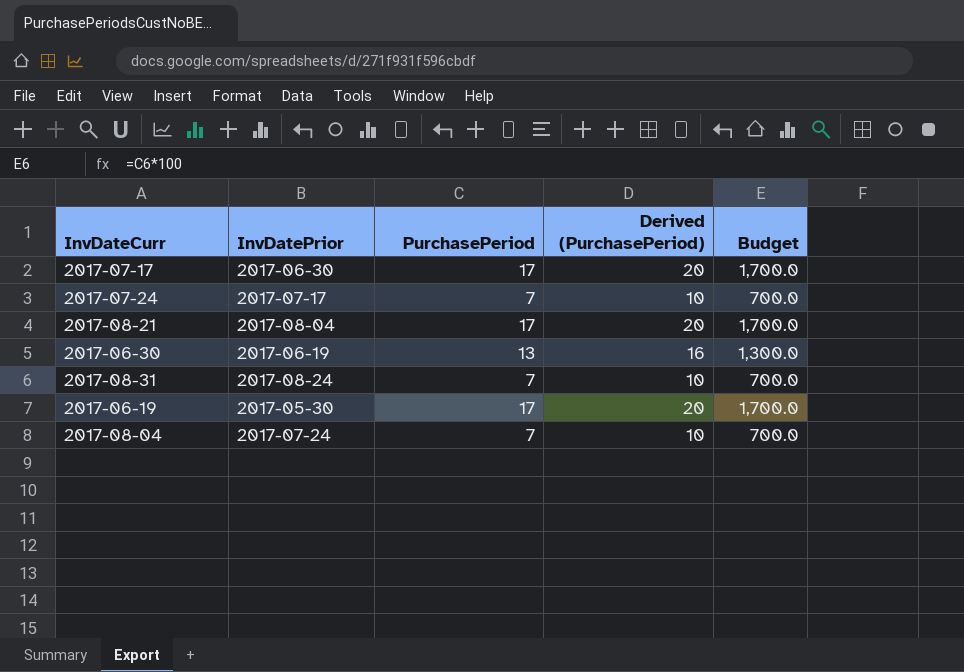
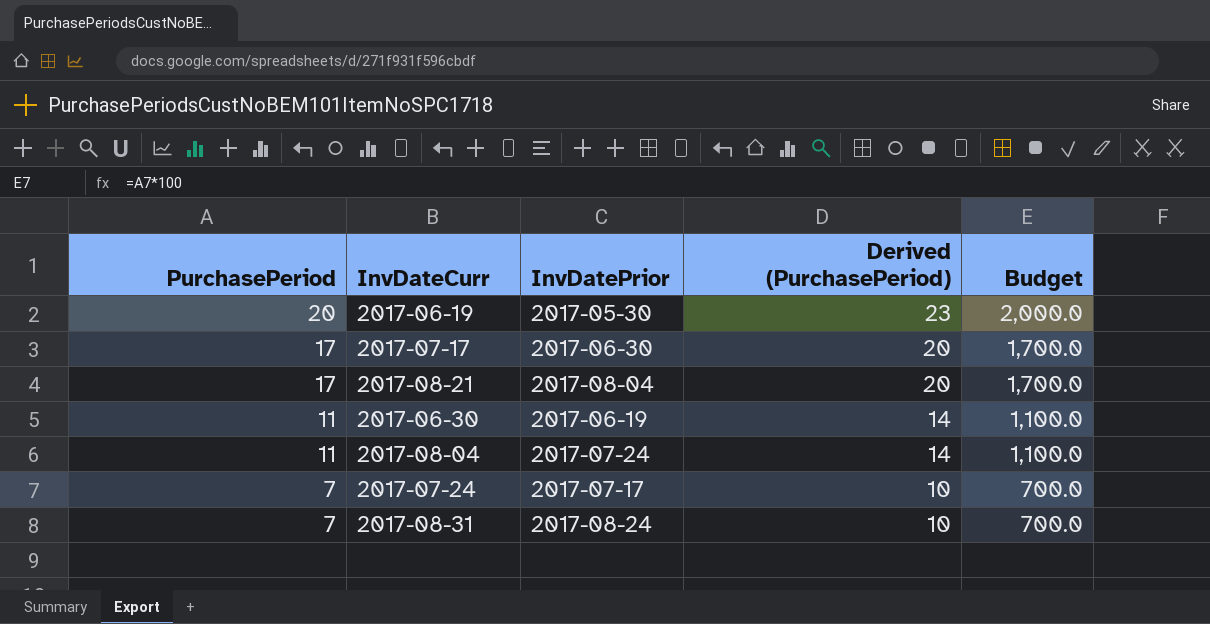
row order: none -> PurchasePeriod descending
column PurchasePeriod | position: 3 -> 1
2017-06-19 | PurchasePeriod: 17 -> 20
2017-06-19 | Derived (PurchasePeriod): 20 -> 23
2017-06-19 | Budget: 1,700.0 -> 2,000.0
2017-06-30 | PurchasePeriod: 13 -> 11
2017-06-30 | Derived (PurchasePeriod): 16 -> 14
2017-06-30 | Budget: 1,300.0 -> 1,100.0
2017-08-04 | PurchasePeriod: 7 -> 11
2017-08-04 | Derived (PurchasePeriod): 10 -> 14
2017-08-04 | Budget: 700.0 -> 1,100.0

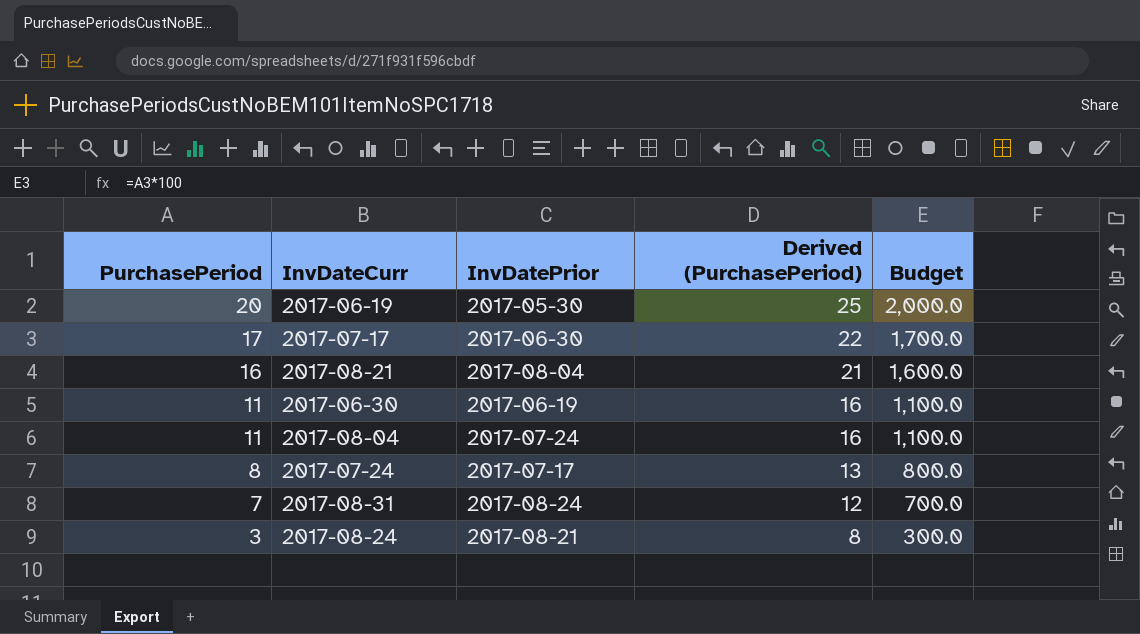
column Derived (PurchasePeriod) | formula: [PurchasePeriod] + 3 -> [PurchasePeriod] + 5
2017-08-21 | PurchasePeriod: 17 -> 16
2017-08-21 | Budget: 1,700.0 -> 1,600.0
2017-07-24 | PurchasePeriod: 7 -> 8
2017-07-24 | Budget: 700.0 -> 800.0
row 2017-08-24: none -> 3 | 2017-08-21 | 8 | 300.0

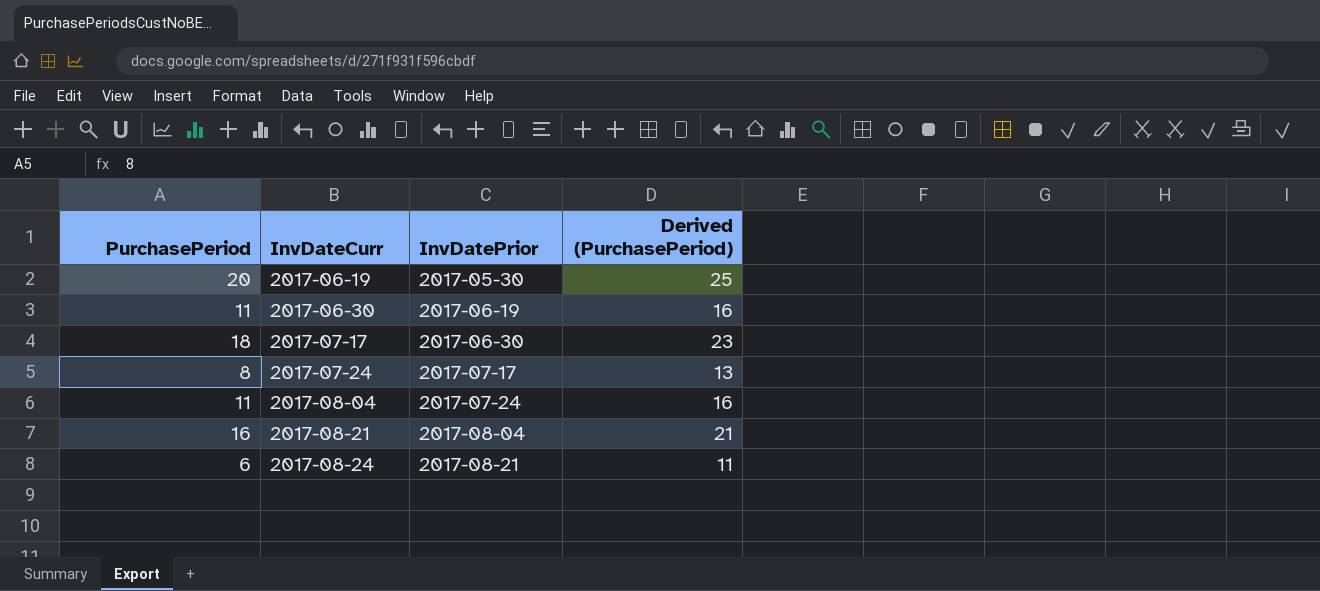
row order: PurchasePeriod descending -> InvDateCurr ascending
column Budget | formula: [PurchasePeriod] * 100 -> none
row 2017-08-31: 7 | 2017-08-24 | 12 | 700.0 -> none
2017-07-17 | PurchasePeriod: 17 -> 18
2017-07-17 | Derived (PurchasePeriod): 22 -> 23
2017-08-24 | PurchasePeriod: 3 -> 6
2017-08-24 | Derived (PurchasePeriod): 8 -> 11

